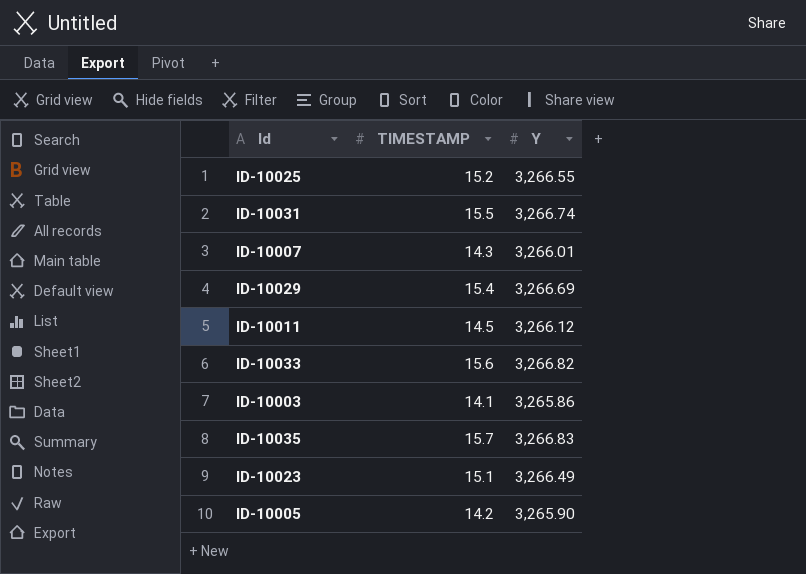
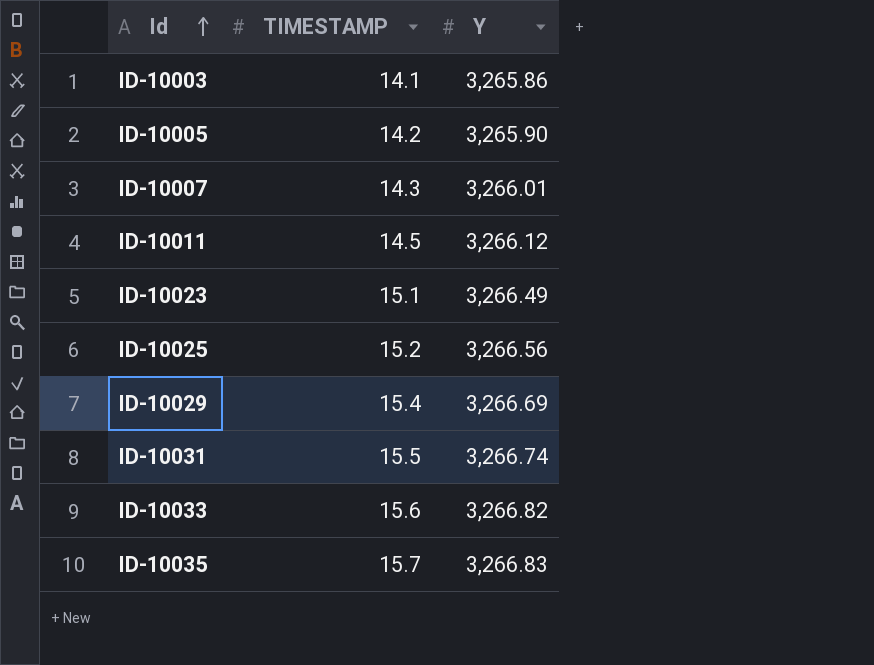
row order: none -> Id ascending
ID-10025 | Y: 3,266.55 -> 3,266.56

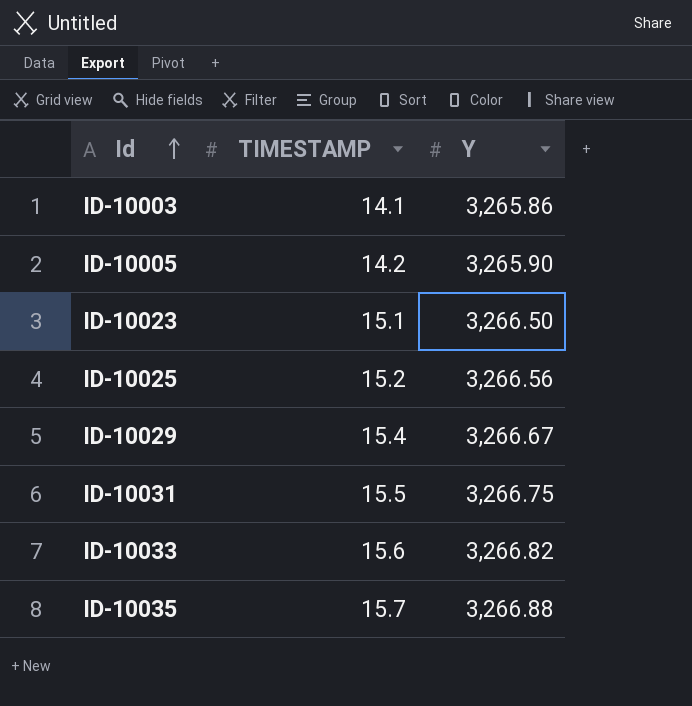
row ID-10007: 14.3 | 3,266.01 -> none
row ID-10011: 14.5 | 3,266.12 -> none
ID-10023 | Y: 3,266.49 -> 3,266.50
ID-10029 | Y: 3,266.69 -> 3,266.67
ID-10031 | Y: 3,266.74 -> 3,266.75
ID-10035 | Y: 3,266.83 -> 3,266.88

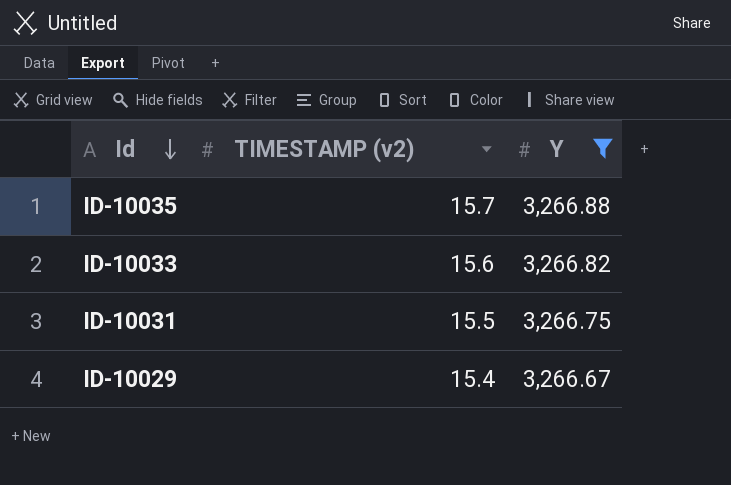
filter: none -> Y >= 3,266.67
row order: Id ascending -> Id descending
column name: TIMESTAMP -> TIMESTAMP (v2)

